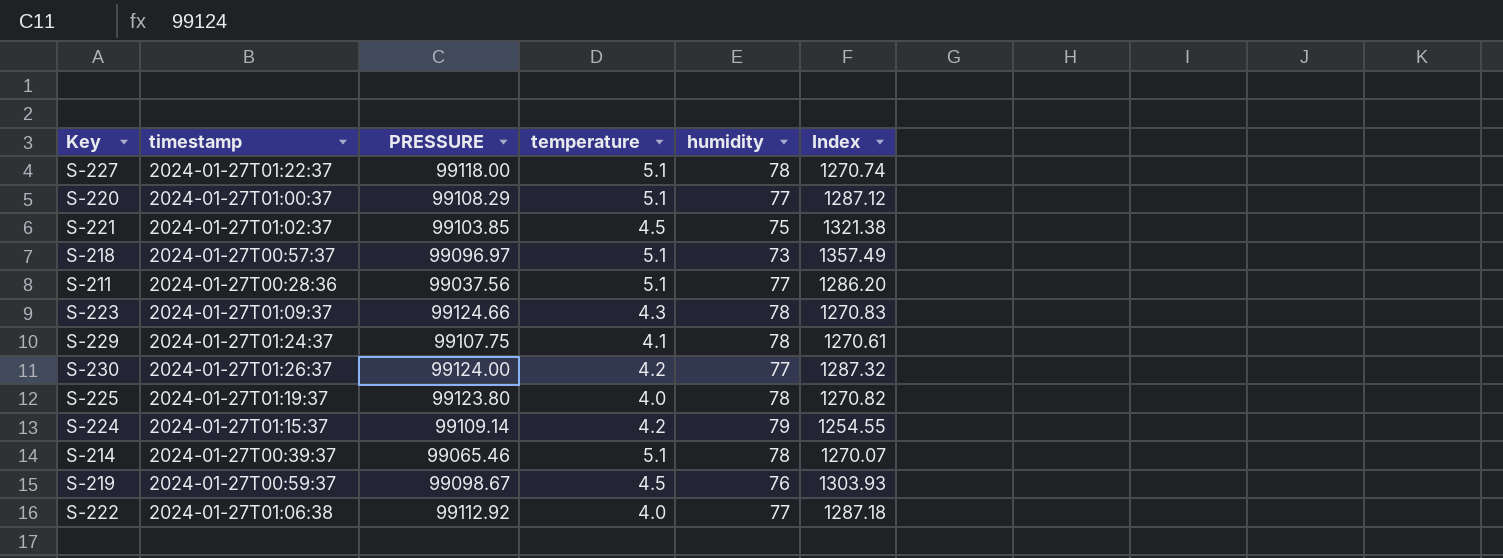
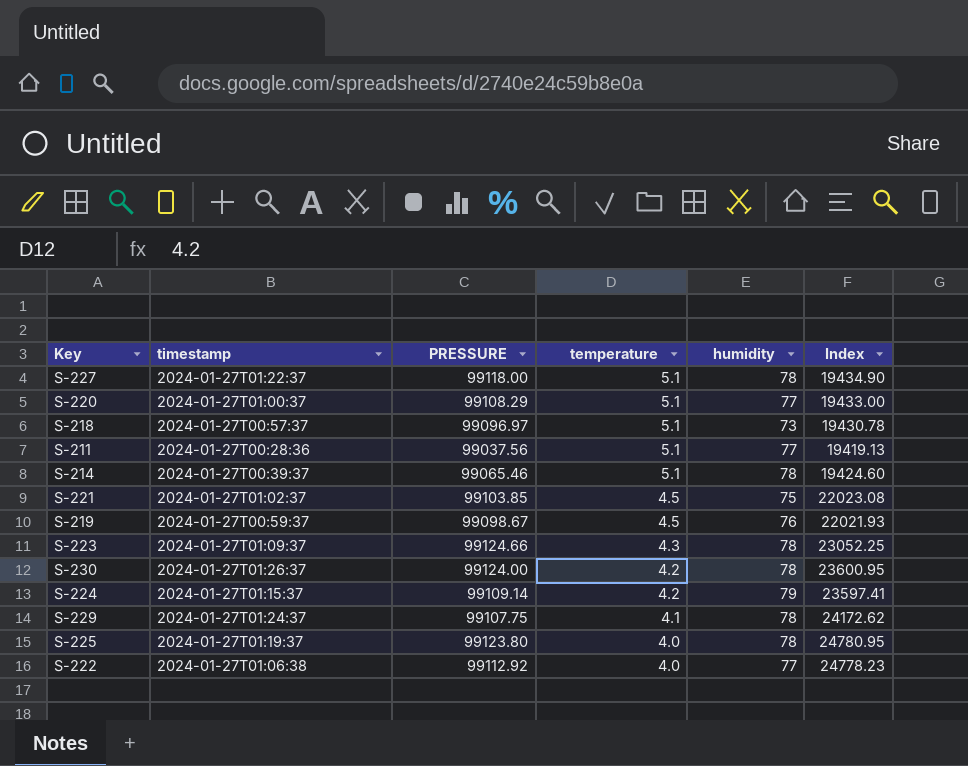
row order: none -> temperature descending
column Index | formula: [PRESSURE] / [humidity] -> [PRESSURE] / [temperature]
S-230 | humidity: 77 -> 78

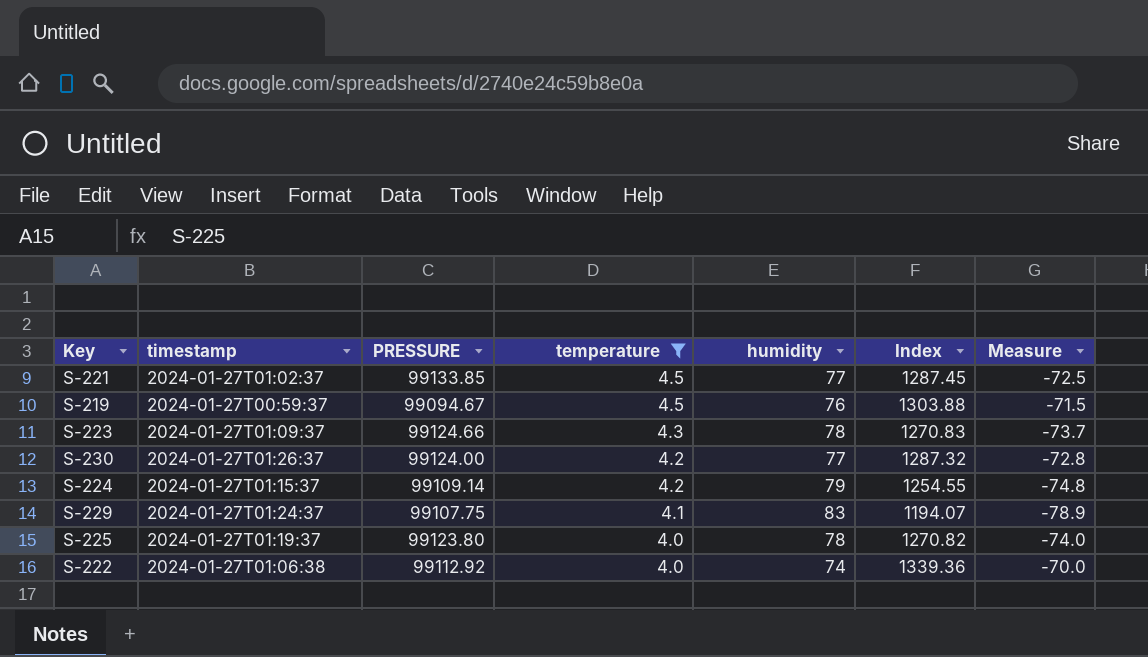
filter: none -> temperature != 5.1
column Index | formula: [PRESSURE] / [temperature] -> [PRESSURE] / [humidity]
column Measure | formula: none -> [temperature] - [humidity]
S-221 | PRESSURE: 99103.85 -> 99133.85
S-221 | humidity: 75 -> 77
S-219 | PRESSURE: 99098.67 -> 99094.67
S-230 | humidity: 78 -> 77
S-229 | humidity: 78 -> 83
S-222 | humidity: 77 -> 74

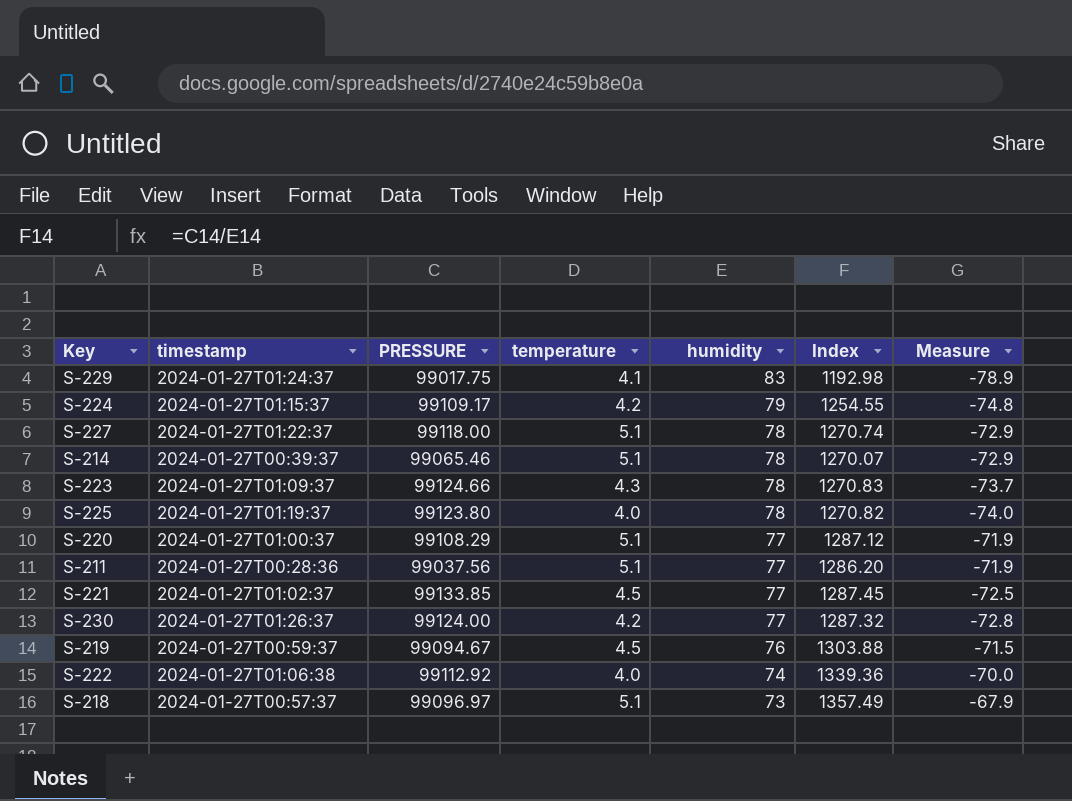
filter: temperature != 5.1 -> none
row order: temperature descending -> humidity descending
S-229 | PRESSURE: 99107.75 -> 99017.75
S-229 | Index: 1194.07 -> 1192.98
S-224 | PRESSURE: 99109.14 -> 99109.17

